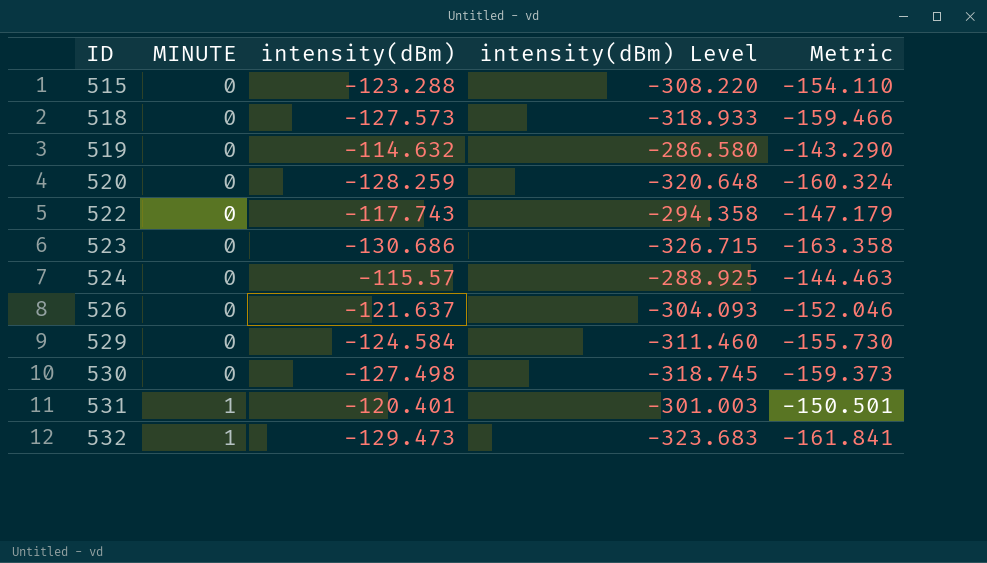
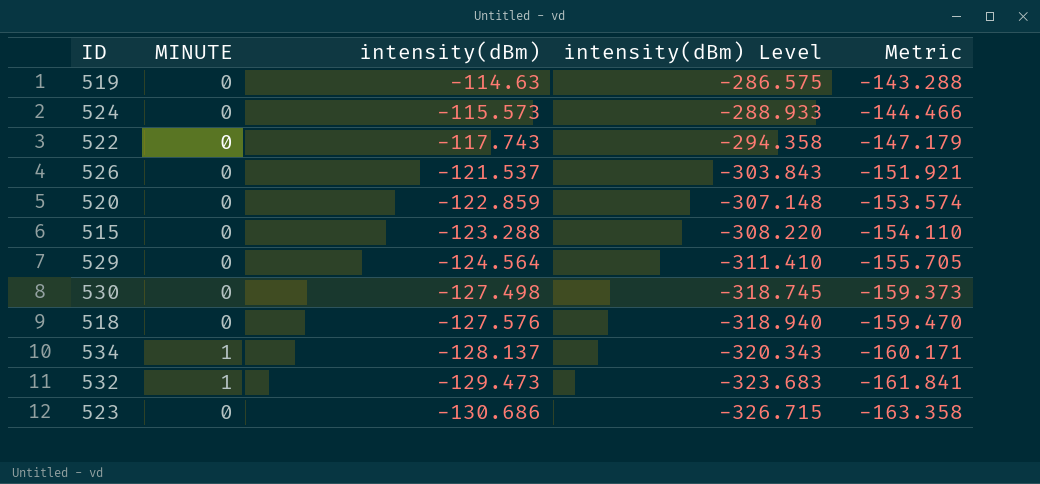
row order: ID ascending -> intensity(dBm) descending
row 531: 1 | -120.401 | -301.003 | -150.501 -> none
519 | intensity(dBm): -114.632 -> -114.63
519 | intensity(dBm) Level: -286.580 -> -286.575
519 | Metric: -143.290 -> -143.288
524 | intensity(dBm): -115.57 -> -115.573
524 | intensity(dBm) Level: -288.925 -> -288.933
524 | Metric: -144.463 -> -144.466
526 | intensity(dBm): -121.637 -> -121.537
526 | intensity(dBm) Level: -304.093 -> -303.843
526 | Metric: -152.046 -> -151.921
520 | intensity(dBm): -128.259 -> -122.859
520 | intensity(dBm) Level: -320.648 -> -307.148
520 | Metric: -160.324 -> -153.574
529 | intensity(dBm): -124.584 -> -124.564
529 | intensity(dBm) Level: -311.460 -> -311.410
529 | Metric: -155.730 -> -155.705
518 | intensity(dBm): -127.573 -> -127.576
518 | intensity(dBm) Level: -318.933 -> -318.940
518 | Metric: -159.466 -> -159.470
row 534: none -> 1 | -128.137 | -320.343 | -160.171

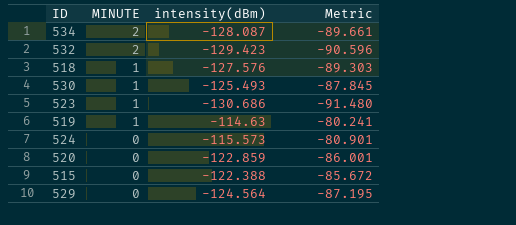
row order: intensity(dBm) descending -> MINUTE descending
column intensity(dBm) Level | formula: [intensity(dBm)] * 2.5 -> none
column Metric | formula: [intensity(dBm)] * 1.25 -> [intensity(dBm)] * 0.7
row 522: 0 | -117.743 | -294.358 | -147.179 -> none
row 526: 0 | -121.537 | -303.843 | -151.921 -> none
534 | MINUTE: 1 -> 2
534 | intensity(dBm): -128.137 -> -128.087
532 | MINUTE: 1 -> 2
532 | intensity(dBm): -129.473 -> -129.423
518 | MINUTE: 0 -> 1
530 | MINUTE: 0 -> 1
530 | intensity(dBm): -127.498 -> -125.493
523 | MINUTE: 0 -> 1
519 | MINUTE: 0 -> 1
515 | intensity(dBm): -123.288 -> -122.388

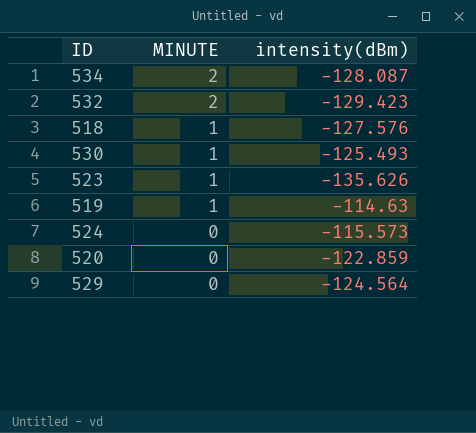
column Metric | formula: [intensity(dBm)] * 0.7 -> none
row 515: 0 | -122.388 | -85.672 -> none
523 | intensity(dBm): -130.686 -> -135.626

